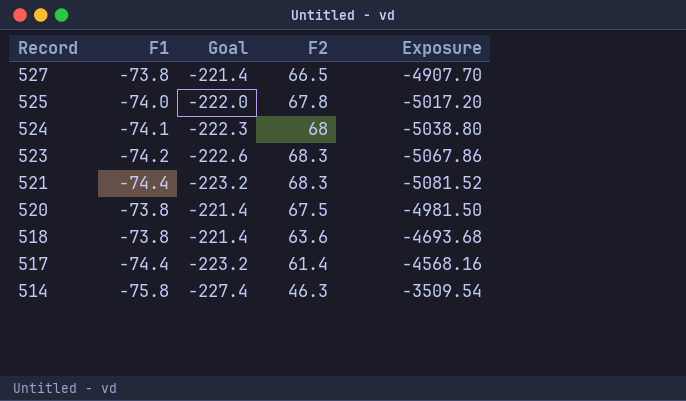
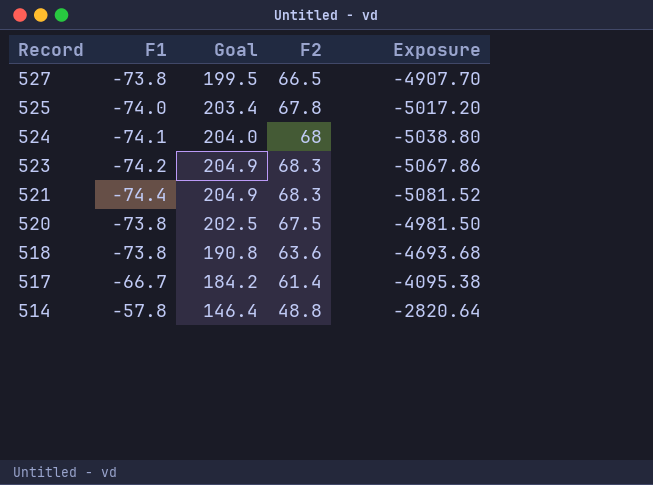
column Goal | formula: [F1] * 3 -> [F2] * 3
517 | F1: -74.4 -> -66.7
517 | Exposure: -4568.16 -> -4095.38
514 | F1: -75.8 -> -57.8
514 | F2: 46.3 -> 48.8
514 | Exposure: -3509.54 -> -2820.64

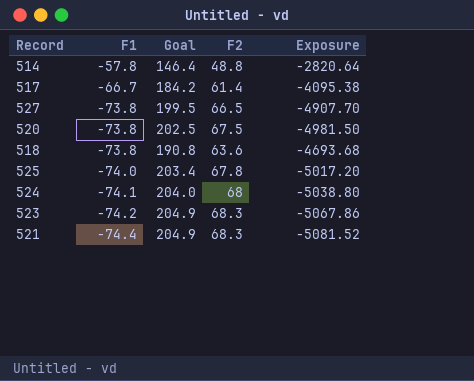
row order: Record descending -> F1 descending

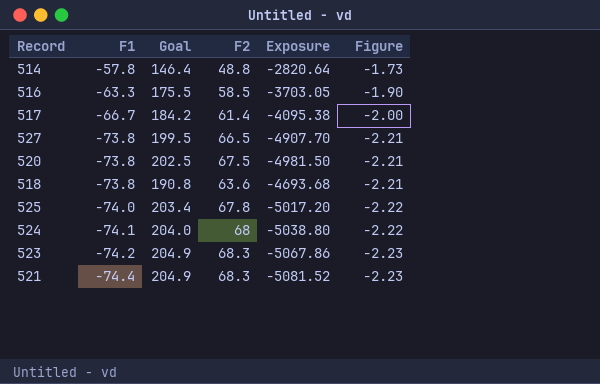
column Figure | formula: none -> [F1] * 0.03
row 516: none -> -63.3 | 175.5 | 58.5 | -3703.05 | -1.90

